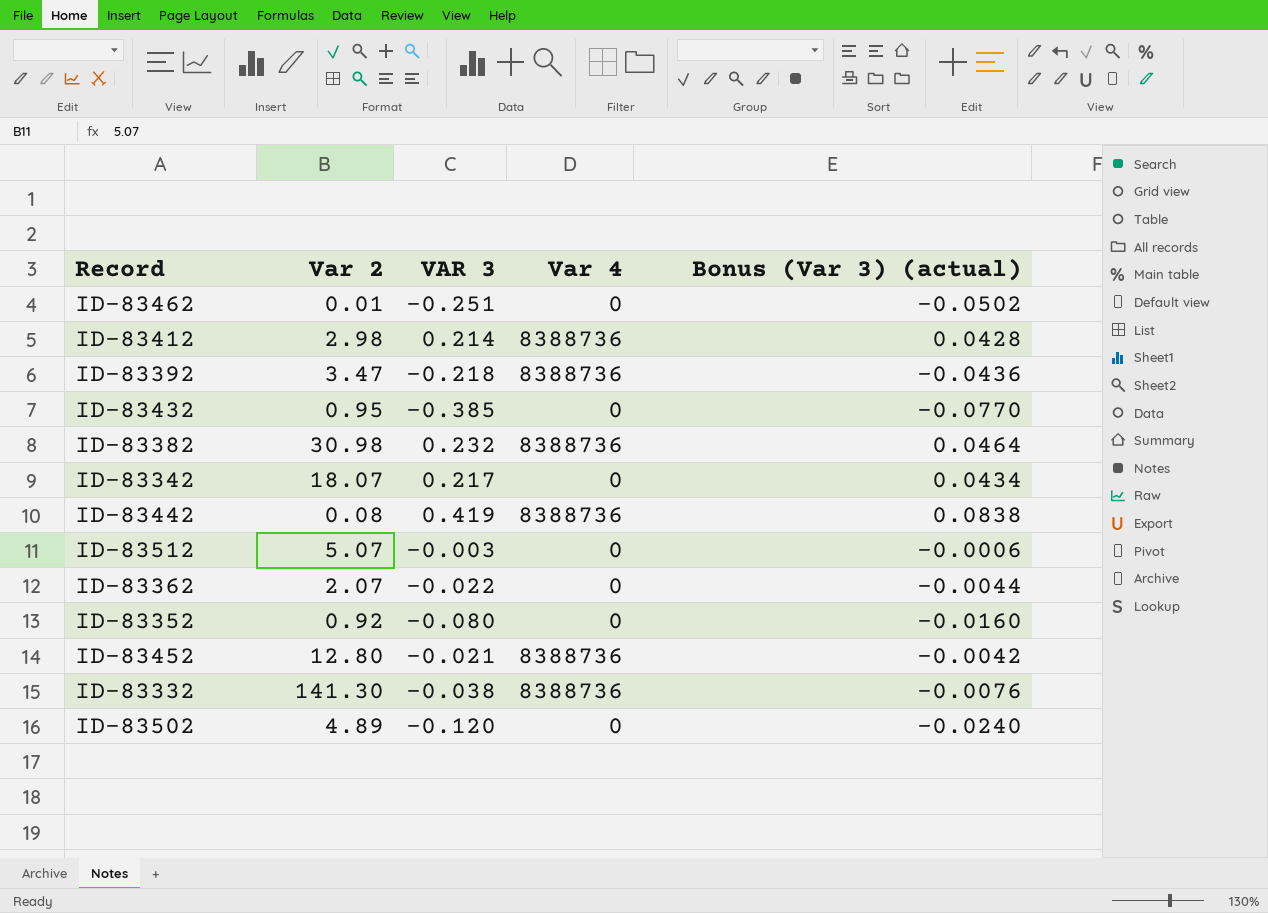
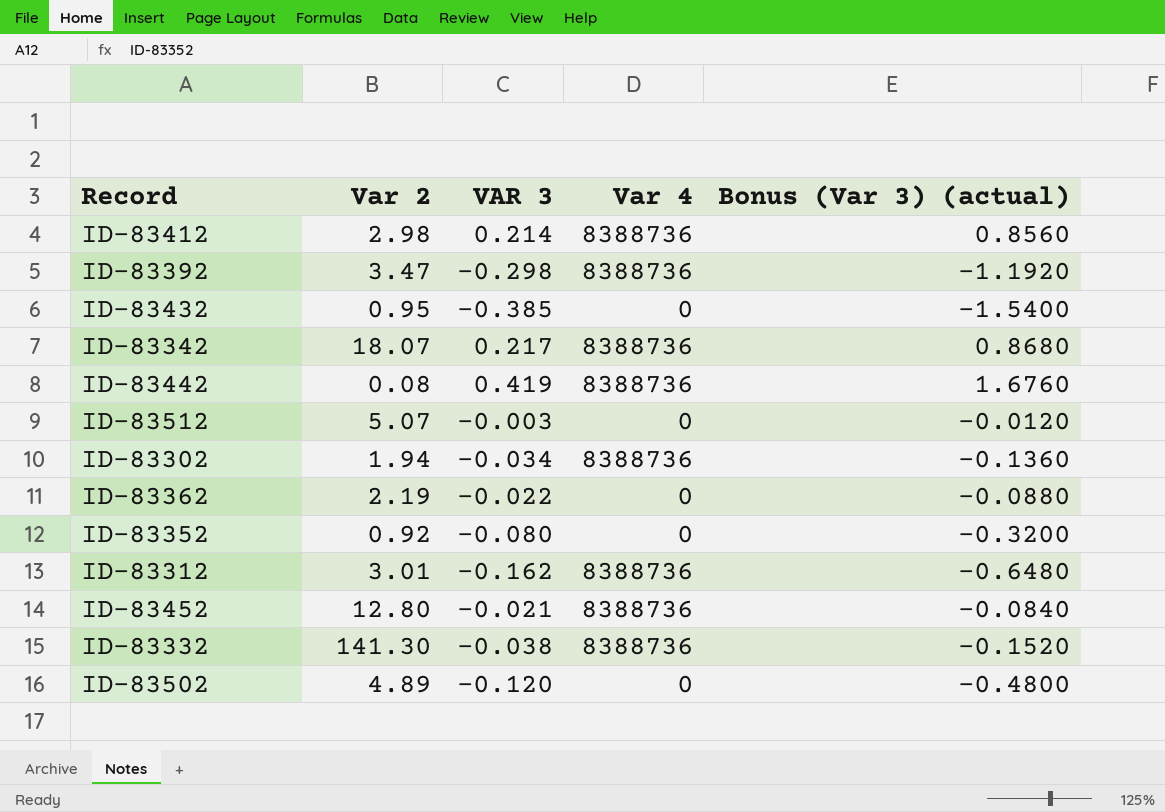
column Bonus (Var 3) (actual) | formula: [VAR 3] * 0.2 -> [VAR 3] * 4
row ID-83462: 0.01 | -0.251 | 0 | -0.0502 -> none
row ID-83382: 30.98 | 0.232 | 8388736 | 0.0464 -> none
ID-83392 | VAR 3: -0.218 -> -0.298
ID-83342 | Var 4: 0 -> 8388736
row ID-83302: none -> 1.94 | -0.034 | 8388736 | -0.1360
ID-83362 | Var 2: 2.07 -> 2.19
row ID-83312: none -> 3.01 | -0.162 | 8388736 | -0.6480

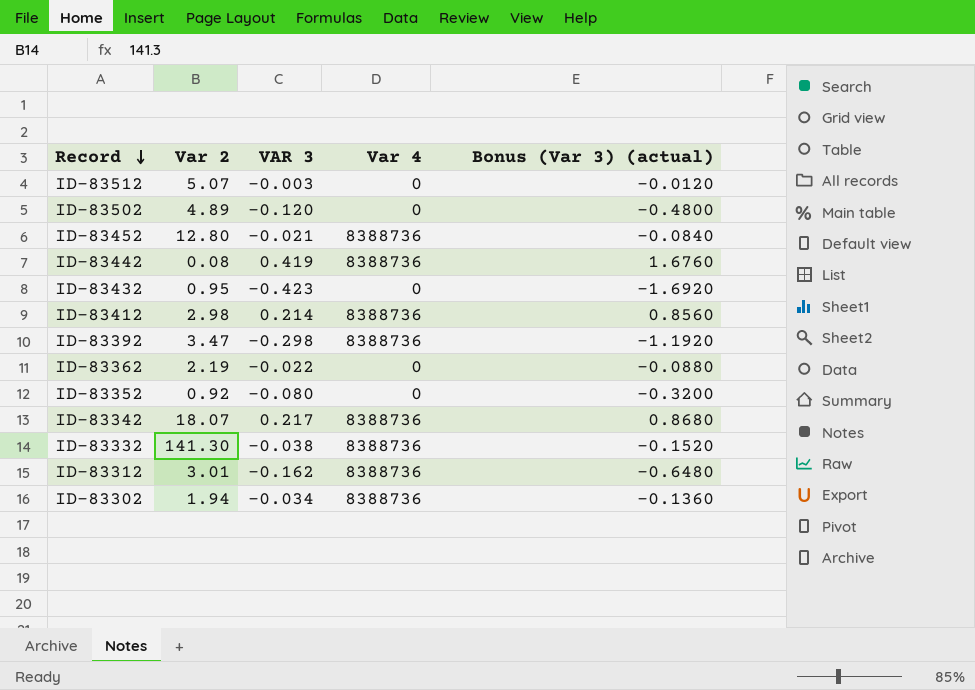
row order: none -> Record descending
ID-83432 | VAR 3: -0.385 -> -0.423
ID-83432 | Bonus (Var 3) (actual): -1.5400 -> -1.6920

